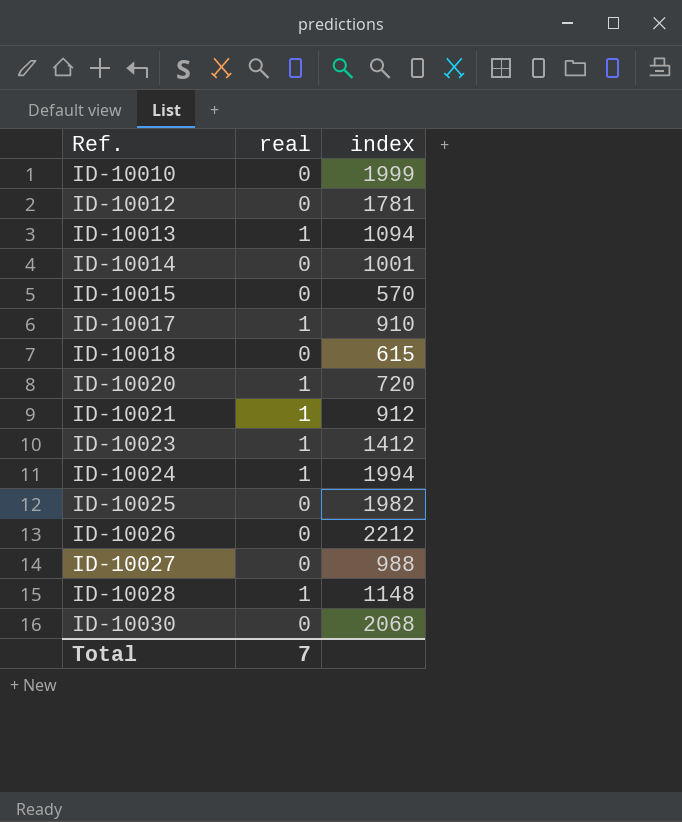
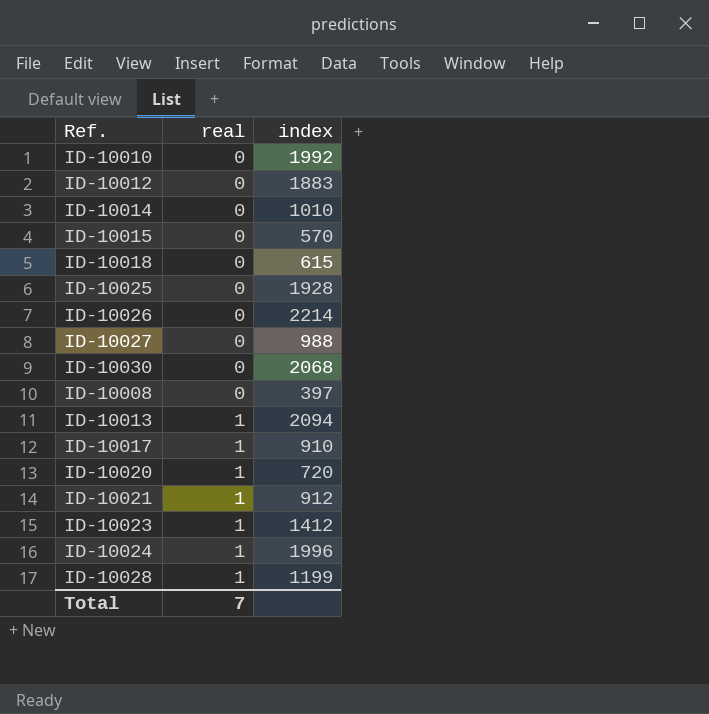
row order: Ref. ascending -> real ascending
ID-10010 | index: 1999 -> 1992
ID-10012 | index: 1781 -> 1883
ID-10014 | index: 1001 -> 1010
ID-10025 | index: 1982 -> 1928
ID-10026 | index: 2212 -> 2214
row ID-10008: none -> 0 | 397
ID-10013 | index: 1094 -> 2094
ID-10024 | index: 1994 -> 1996
ID-10028 | index: 1148 -> 1199

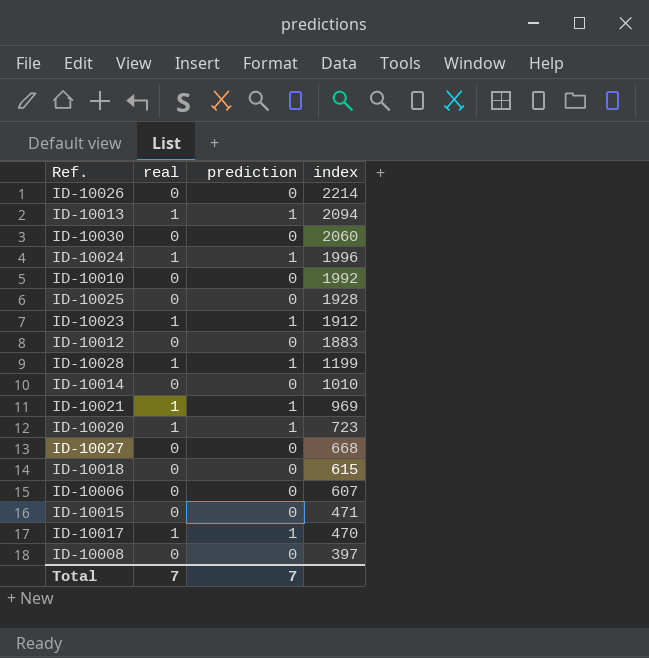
row order: real ascending -> index descending
column prediction | position: none -> 3
ID-10030 | index: 2068 -> 2060
ID-10023 | index: 1412 -> 1912
ID-10021 | index: 912 -> 969
ID-10020 | index: 720 -> 723
ID-10027 | index: 988 -> 668
row ID-10006: none -> 0 | 0 | 607
ID-10015 | index: 570 -> 471
ID-10017 | index: 910 -> 470

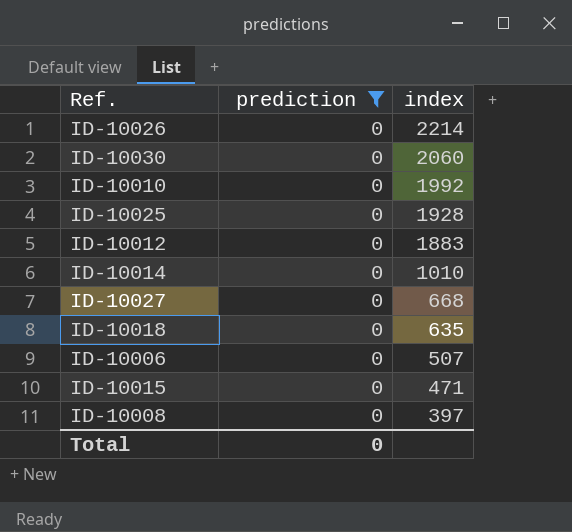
filter: none -> prediction = 0
column real | position: 2 -> none
ID-10018 | index: 615 -> 635
ID-10006 | index: 607 -> 507
Total | prediction: 7 -> 0

